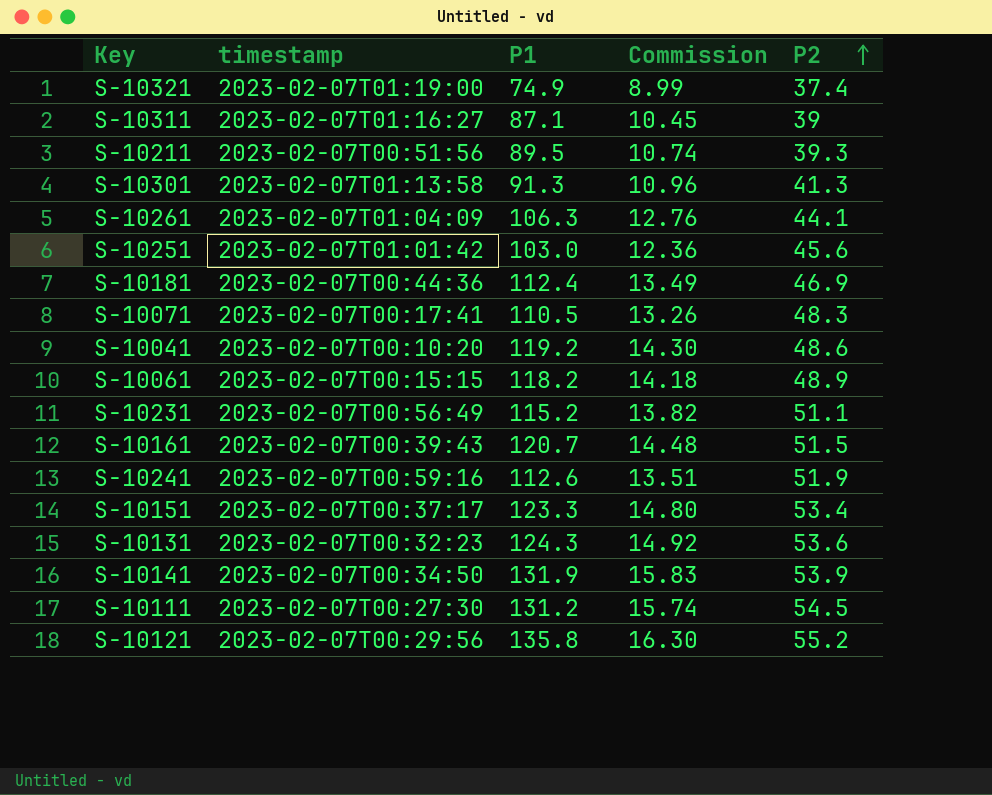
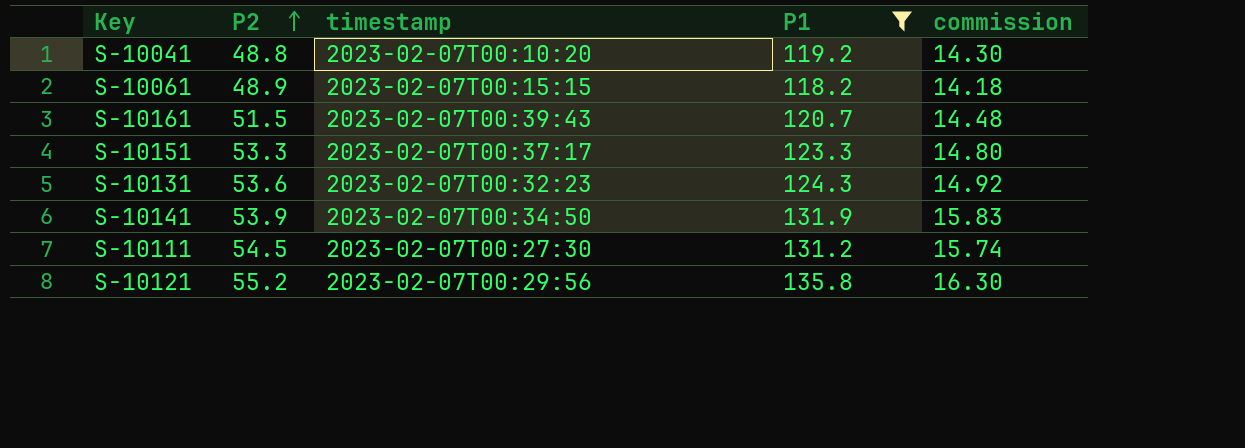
filter: none -> P1 >= 118.2
column P2 | position: 5 -> 2
column name: Commission -> commission
S-10041 | P2: 48.6 -> 48.8
S-10151 | P2: 53.4 -> 53.3

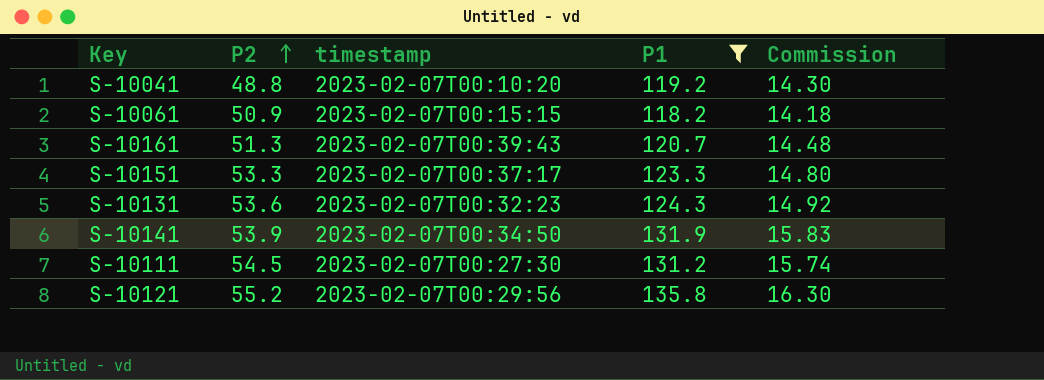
column name: commission -> Commission
S-10061 | P2: 48.9 -> 50.9
S-10161 | P2: 51.5 -> 51.3

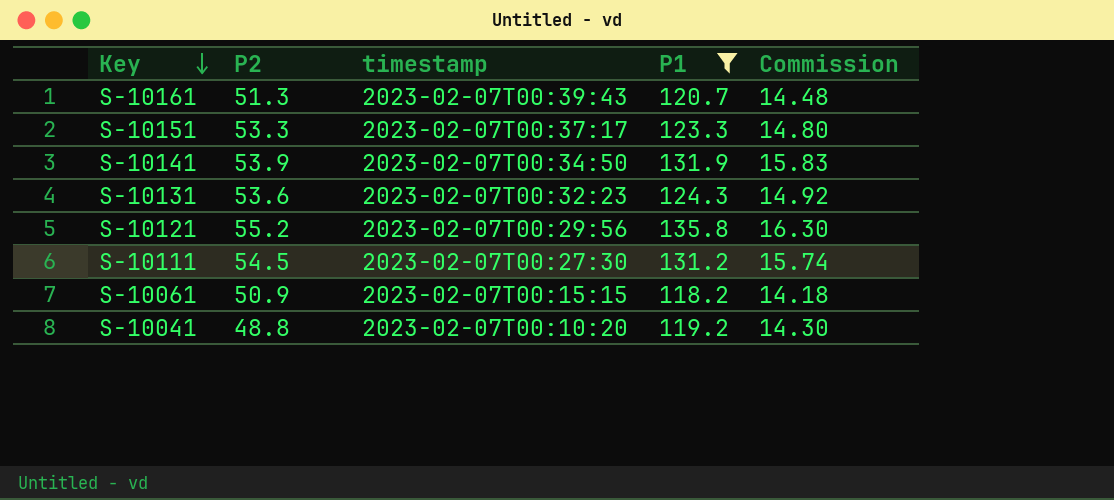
row order: P2 ascending -> Key descending

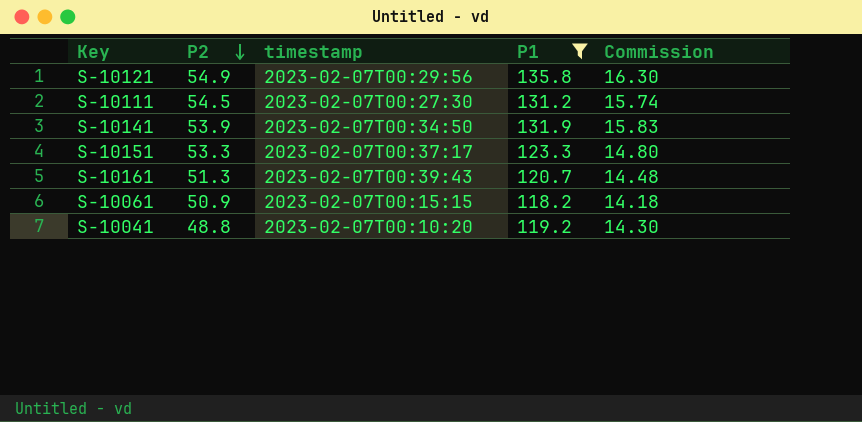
row order: Key descending -> P2 descending
row S-10131: 53.6 | 2023-02-07T00:32:23 | 124.3 | 14.92 -> none
S-10121 | P2: 55.2 -> 54.9

